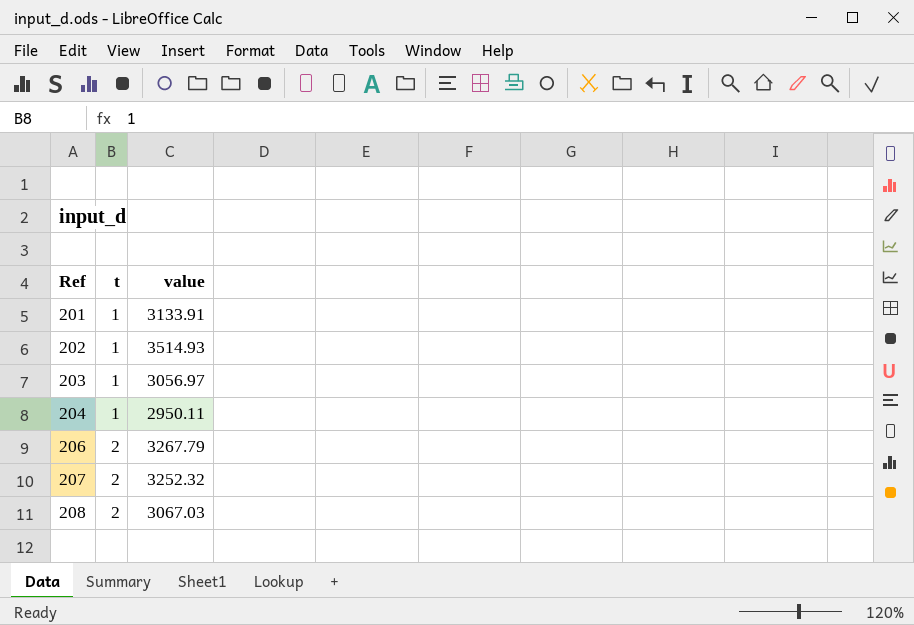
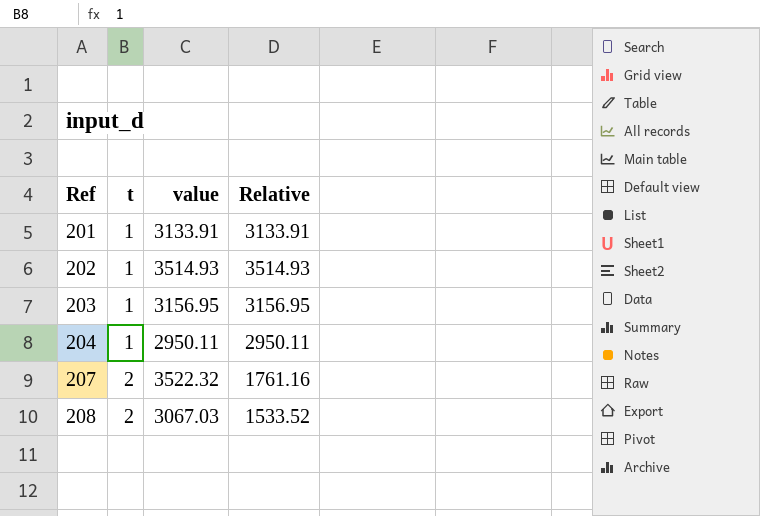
column Relative | formula: none -> [value] / [t]
row 206: 2 | 3267.79 -> none
203 | value: 3056.97 -> 3156.95
207 | value: 3252.32 -> 3522.32

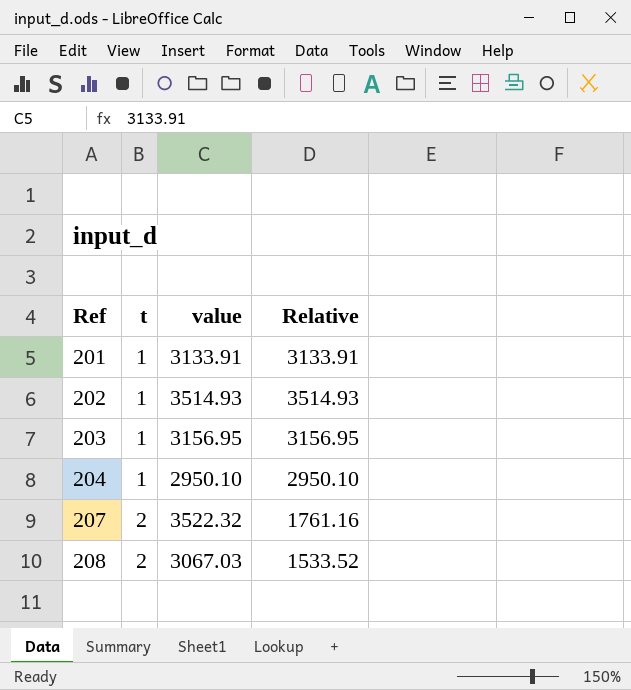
204 | value: 2950.11 -> 2950.10
204 | Relative: 2950.11 -> 2950.10

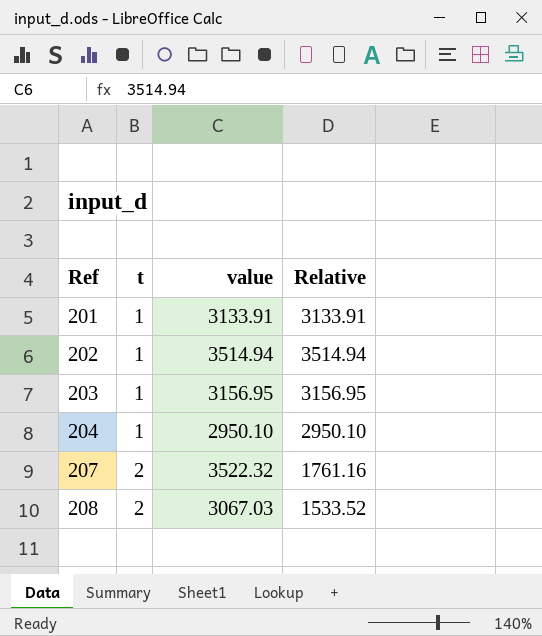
202 | value: 3514.93 -> 3514.94
202 | Relative: 3514.93 -> 3514.94

